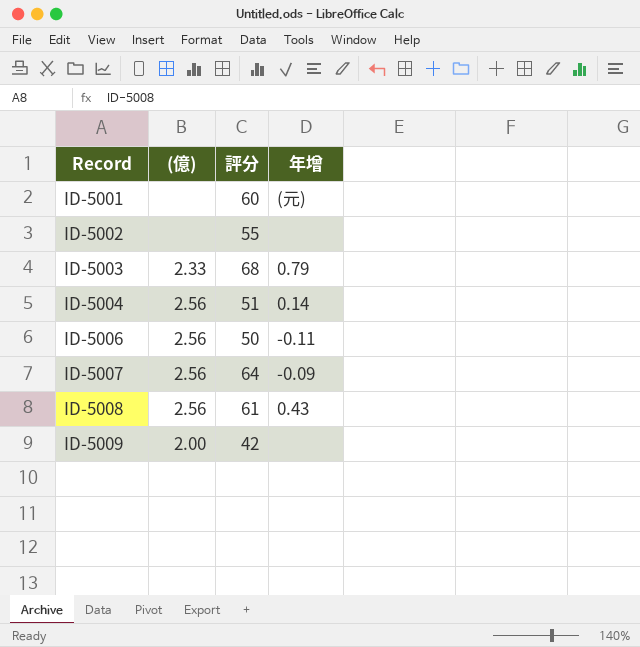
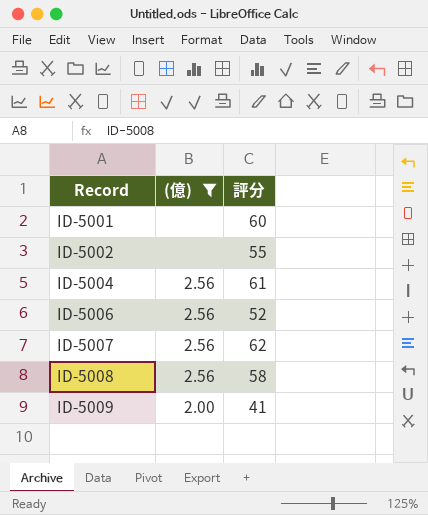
filter: none -> (億) != 2.33
column 年增 | position: 4 -> none
ID-5004 | 評分: 51 -> 61
ID-5006 | 評分: 50 -> 52
ID-5007 | 評分: 64 -> 62
ID-5008 | 評分: 61 -> 58
ID-5009 | 評分: 42 -> 41

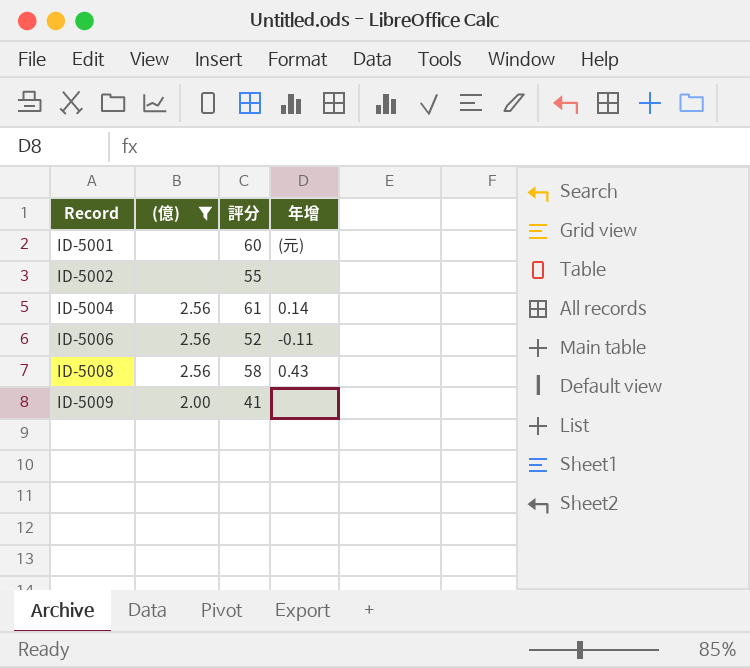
column 年增 | position: none -> 4
row ID-5007: 2.56 | 62 -> none

